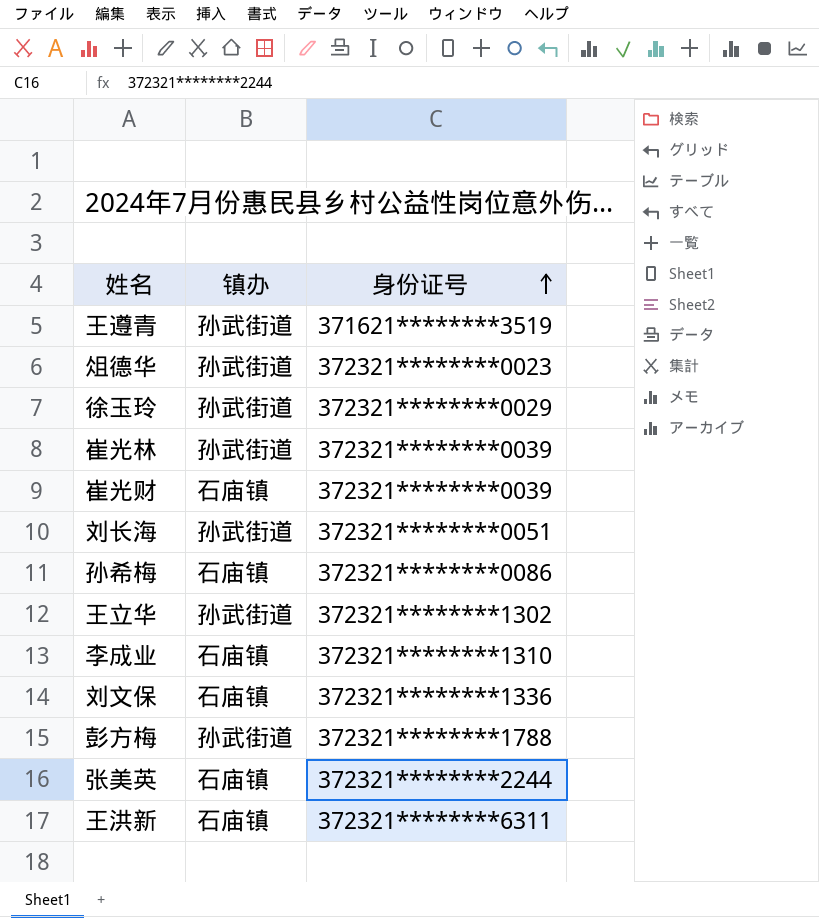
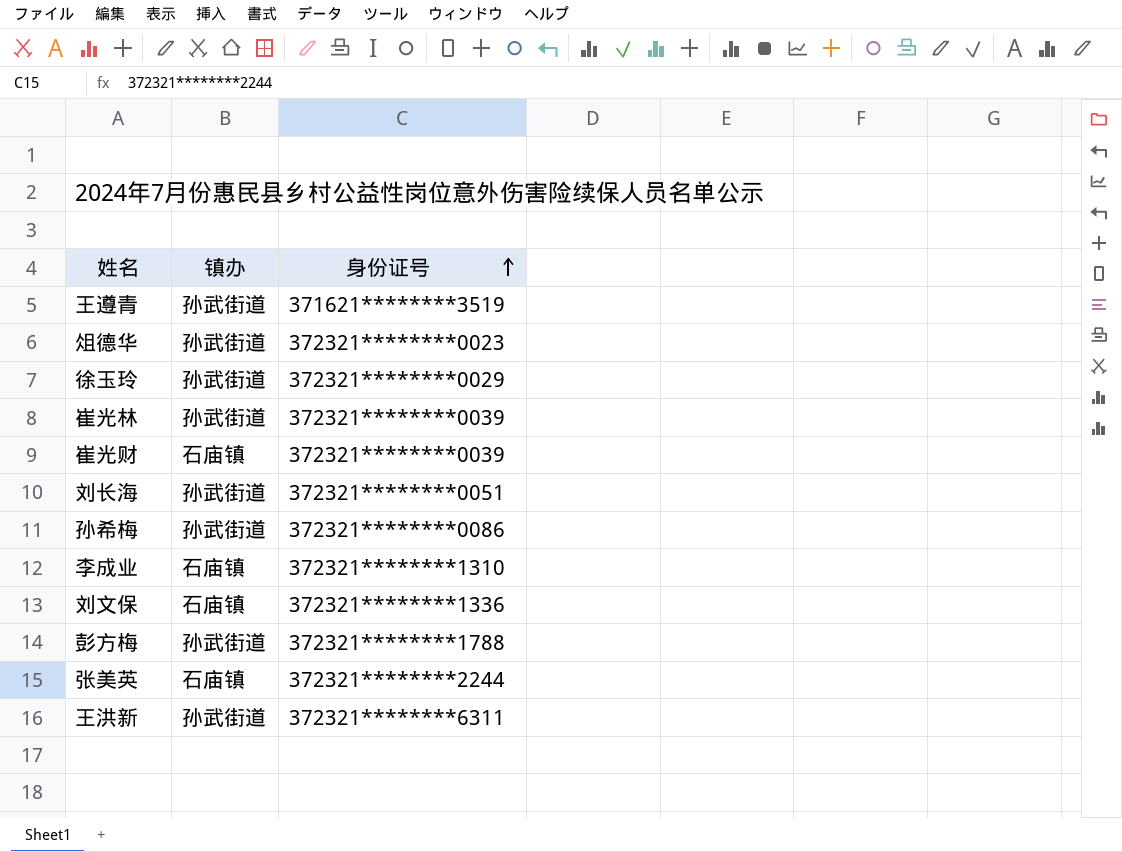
row 王立华: 孙武街道 | 372321********1302 -> none
孙希梅 | 镇办: 石庙镇 -> 孙武街道
王洪新 | 镇办: 石庙镇 -> 孙武街道

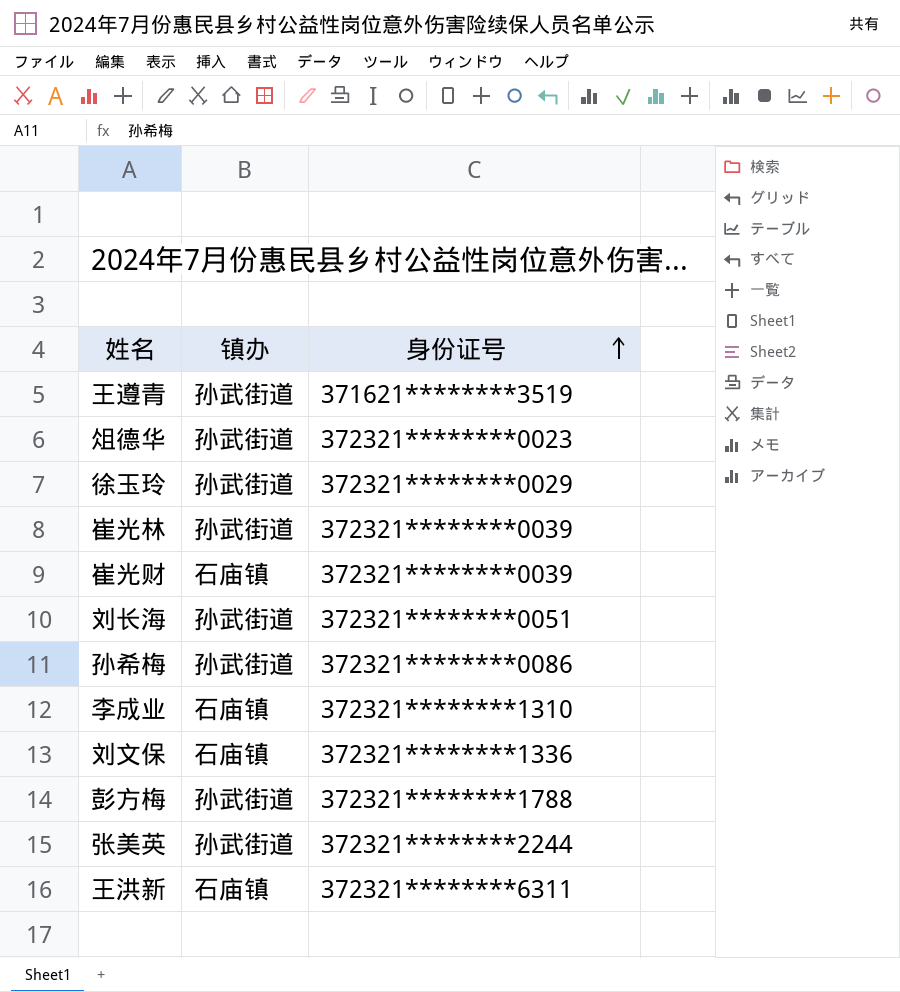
张美英 | 镇办: 石庙镇 -> 孙武街道
王洪新 | 镇办: 孙武街道 -> 石庙镇

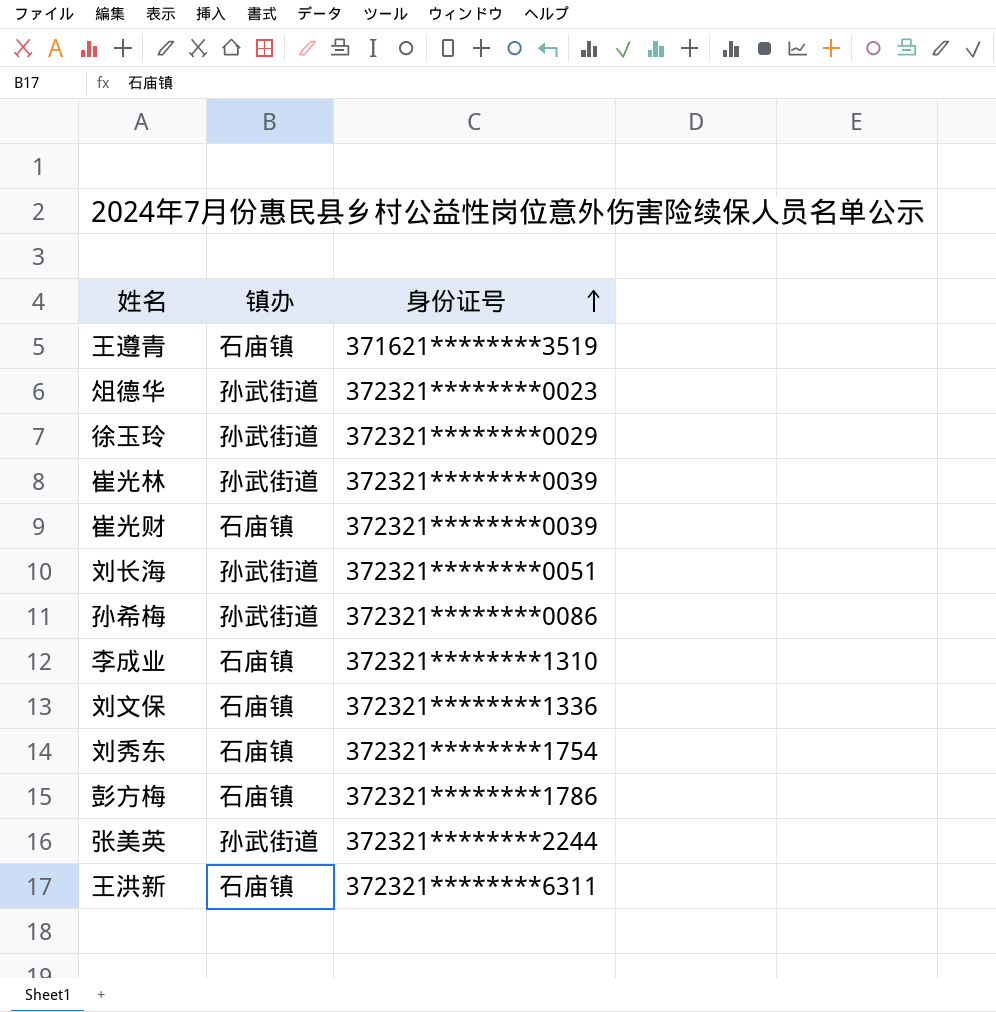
王遵青 | 镇办: 孙武街道 -> 石庙镇
row 刘秀东: none -> 石庙镇 | 372321********1754
彭方梅 | 镇办: 孙武街道 -> 石庙镇
彭方梅 | 身份证号: 372321********1788 -> 372321********1786

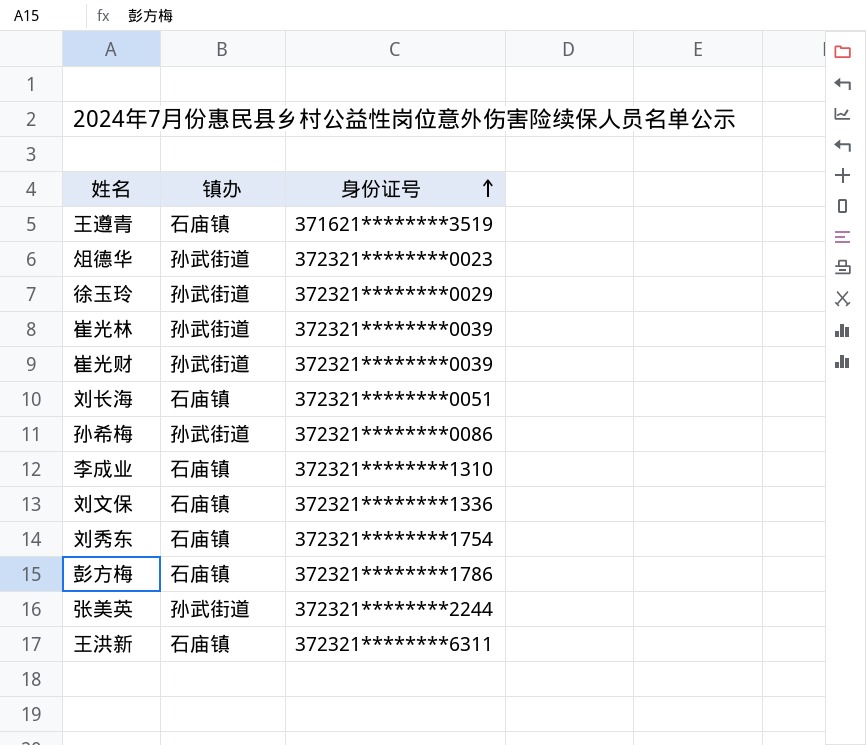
崔光财 | 镇办: 石庙镇 -> 孙武街道
刘长海 | 镇办: 孙武街道 -> 石庙镇

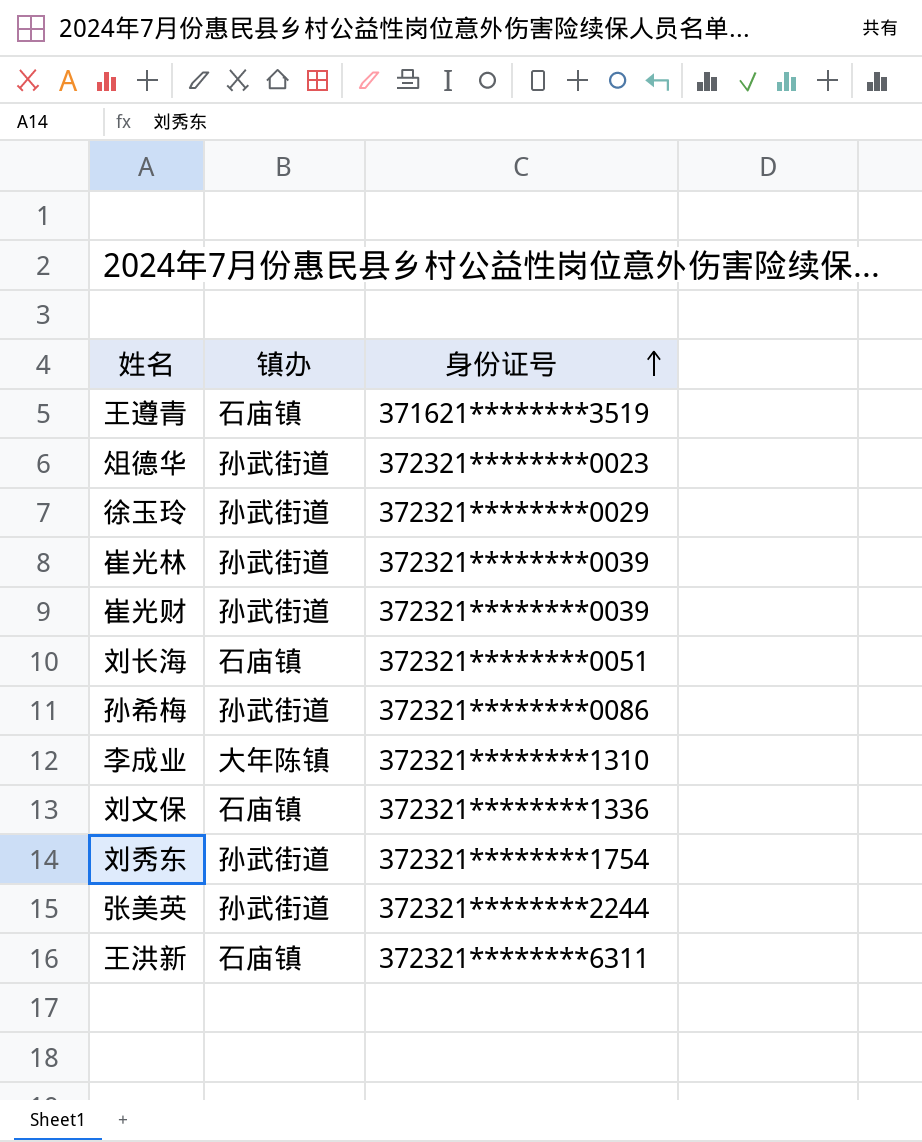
row 彭方梅: 石庙镇 | 372321********1786 -> none
李成业 | 镇办: 石庙镇 -> 大年陈镇
刘秀东 | 镇办: 石庙镇 -> 孙武街道

